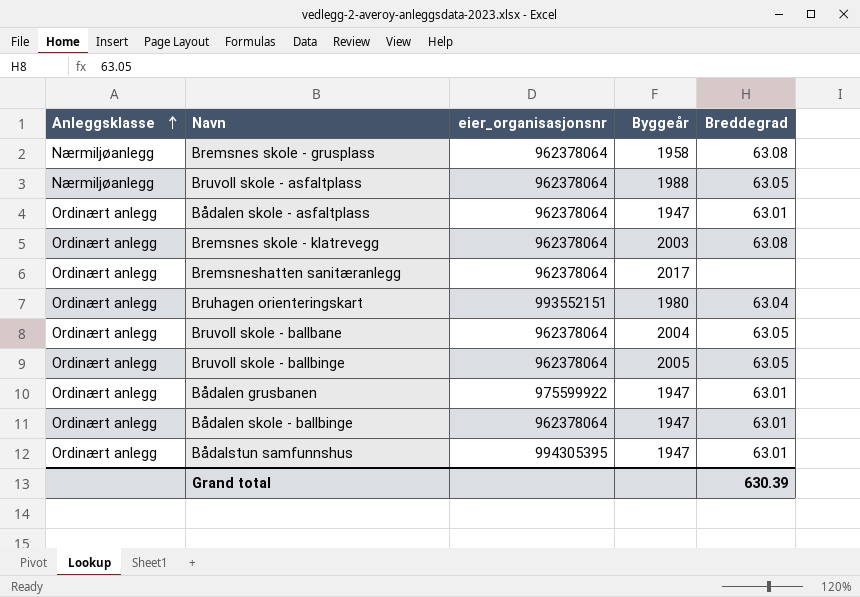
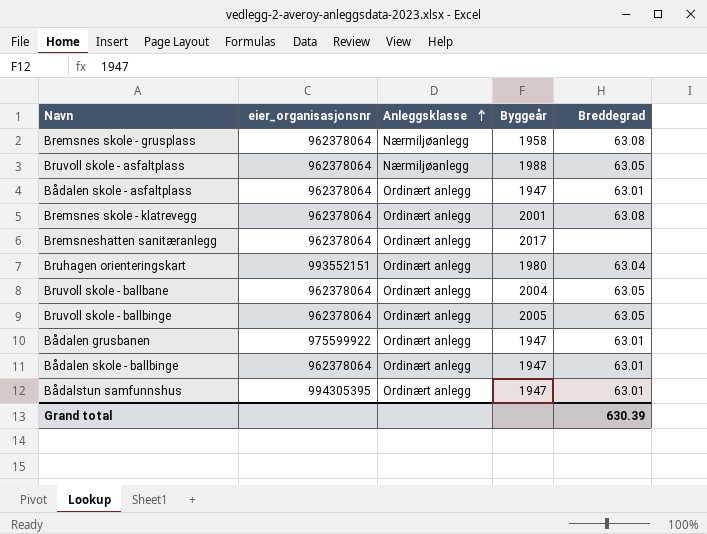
column Anleggsklasse | position: 1 -> 3
Bremsnes skole - klatrevegg | Byggeår: 2003 -> 2001

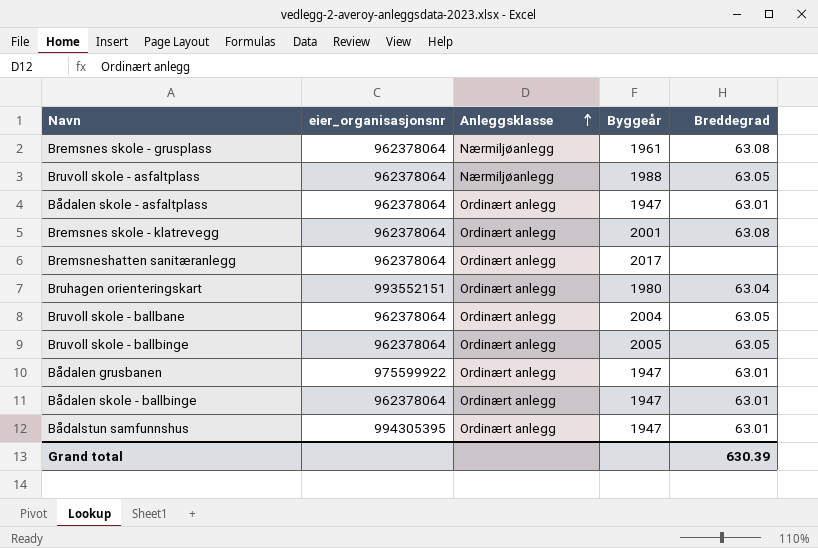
Bremsnes skole - grusplass | Byggeår: 1958 -> 1961

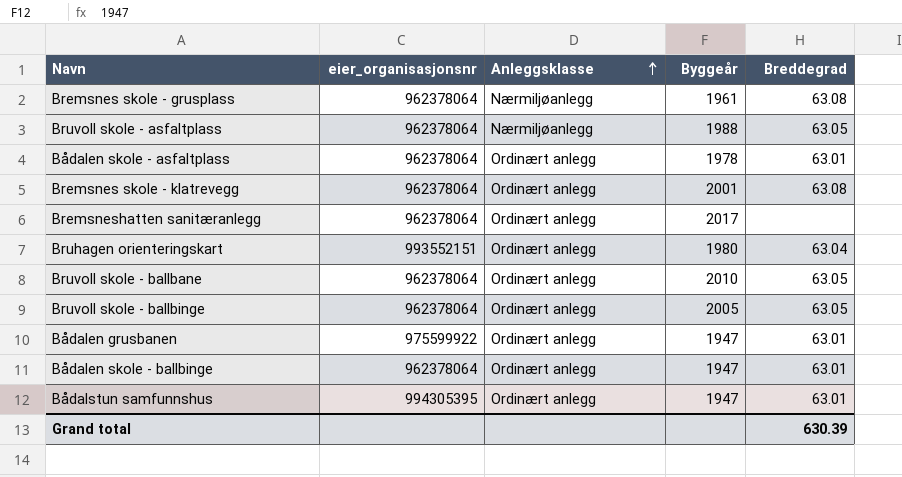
Bådalen skole - asfaltplass | Byggeår: 1947 -> 1978
Bruvoll skole - ballbane | Byggeår: 2004 -> 2010

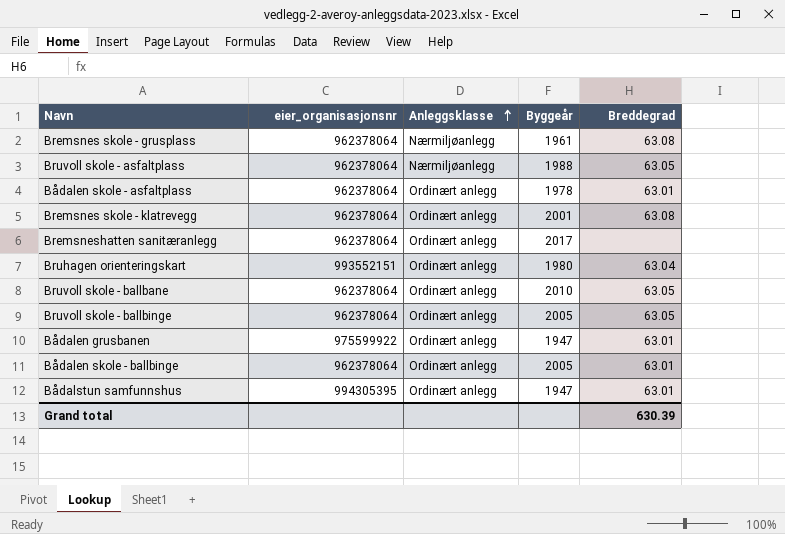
Bådalen skole - ballbinge | Byggeår: 1947 -> 2005

